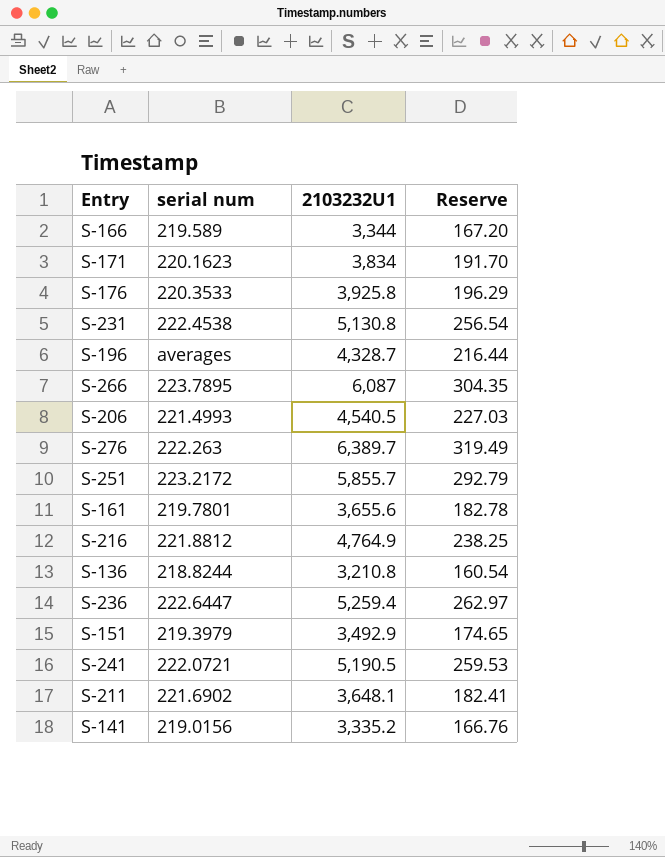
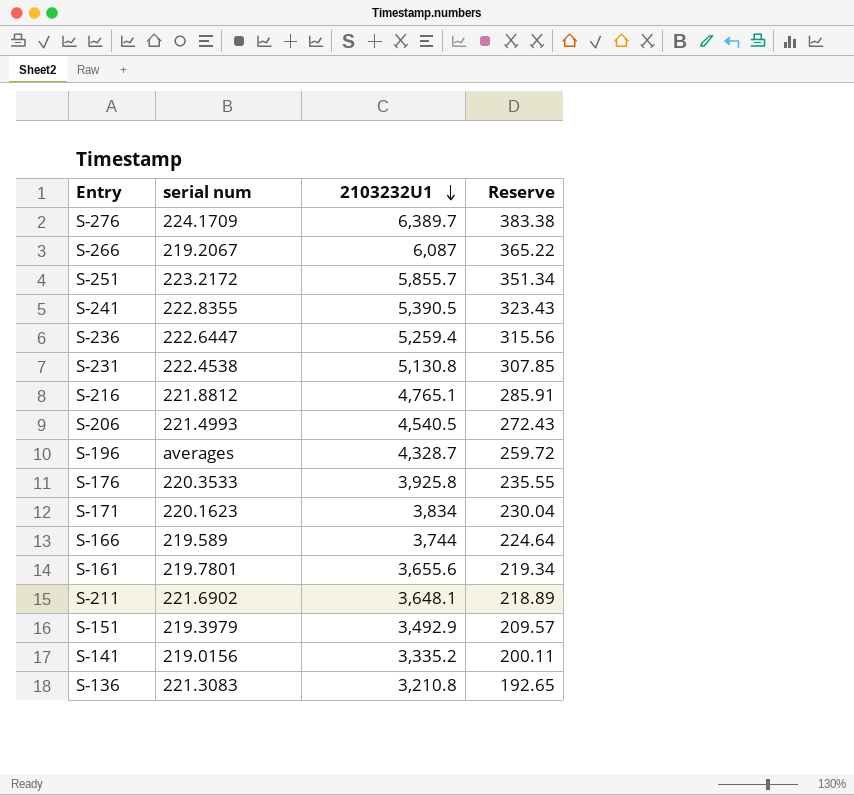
row order: none -> 2103232U1 descending
column Reserve | formula: [2103232U1] * 0.05 -> [2103232U1] * 0.06
S-276 | serial num: 222.263 -> 224.1709
S-266 | serial num: 223.7895 -> 219.2067
S-241 | serial num: 222.0721 -> 222.8355
S-241 | 2103232U1: 5,190.5 -> 5,390.5
S-216 | 2103232U1: 4,764.9 -> 4,765.1
S-166 | 2103232U1: 3,344 -> 3,744
S-136 | serial num: 218.8244 -> 221.3083

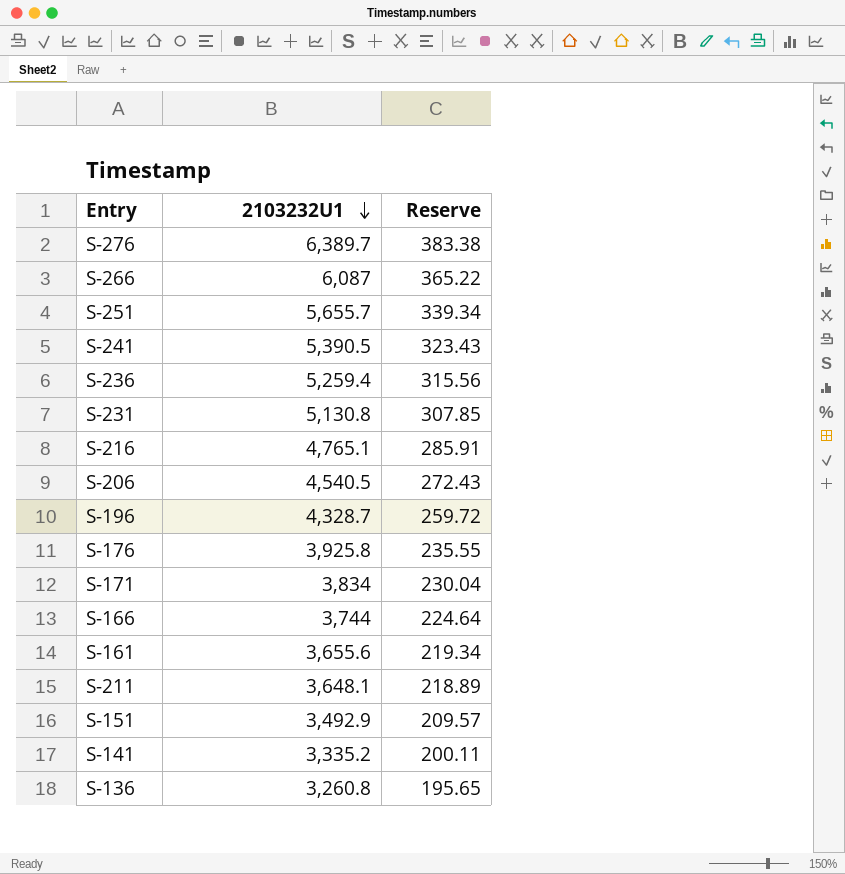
column serial num | position: 2 -> none
S-251 | 2103232U1: 5,855.7 -> 5,655.7
S-251 | Reserve: 351.34 -> 339.34
S-136 | 2103232U1: 3,210.8 -> 3,260.8
S-136 | Reserve: 192.65 -> 195.65

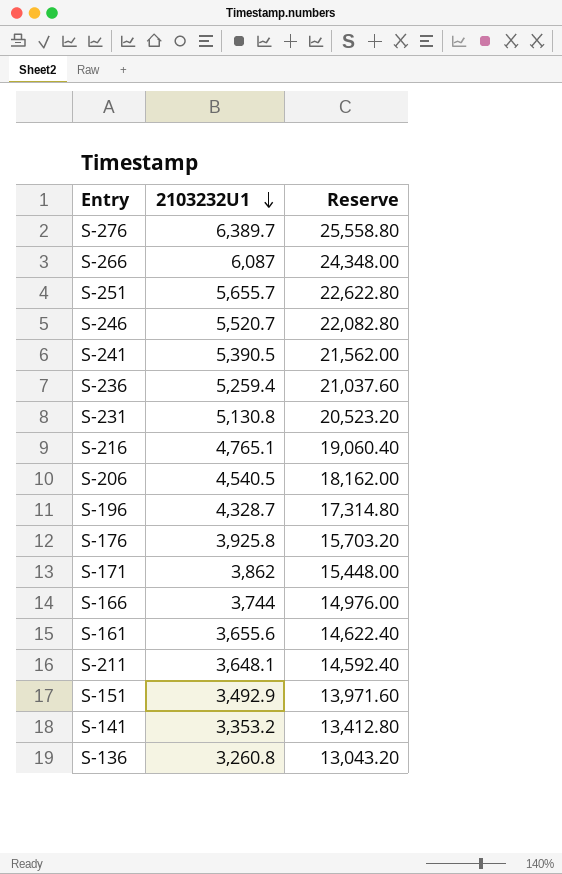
column Reserve | formula: [2103232U1] * 0.06 -> [2103232U1] * 4
row S-246: none -> 5,520.7 | 22,082.80
S-171 | 2103232U1: 3,834 -> 3,862
S-141 | 2103232U1: 3,335.2 -> 3,353.2

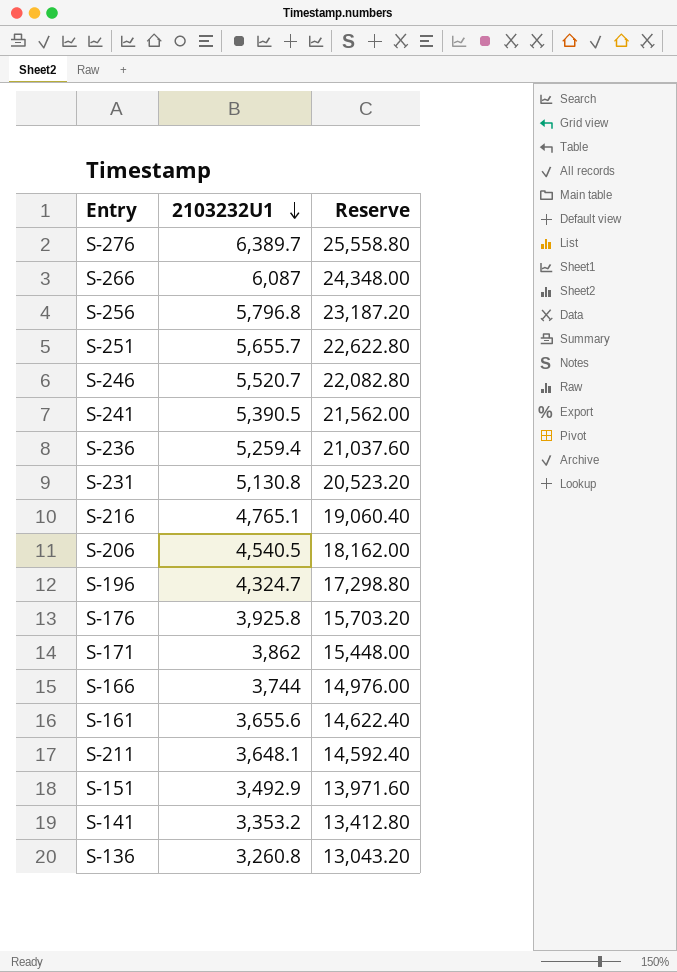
row S-256: none -> 5,796.8 | 23,187.20
S-196 | 2103232U1: 4,328.7 -> 4,324.7
S-196 | Reserve: 17,314.80 -> 17,298.80

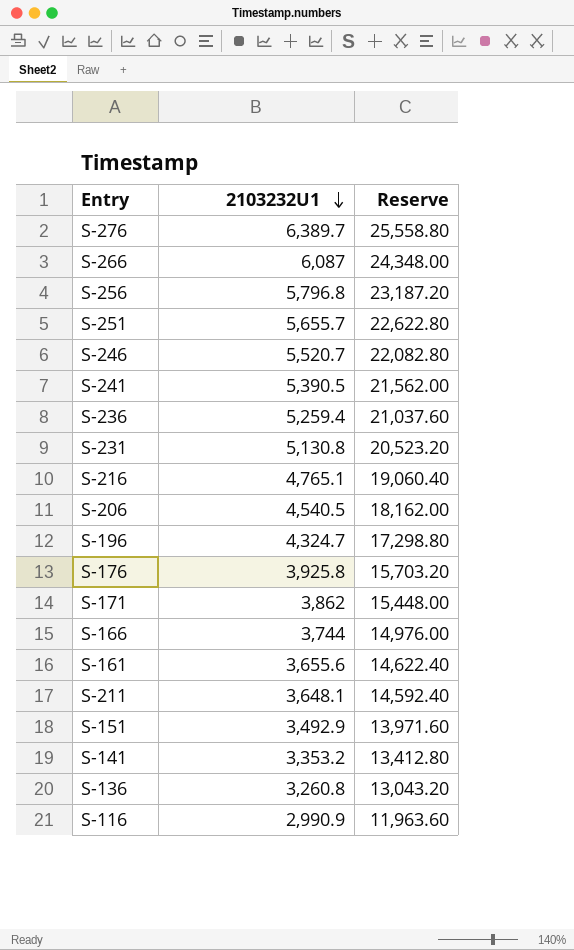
row S-116: none -> 2,990.9 | 11,963.60

